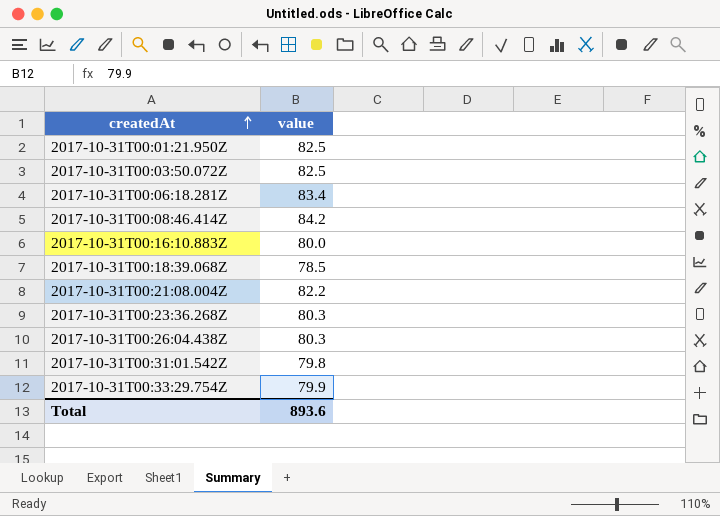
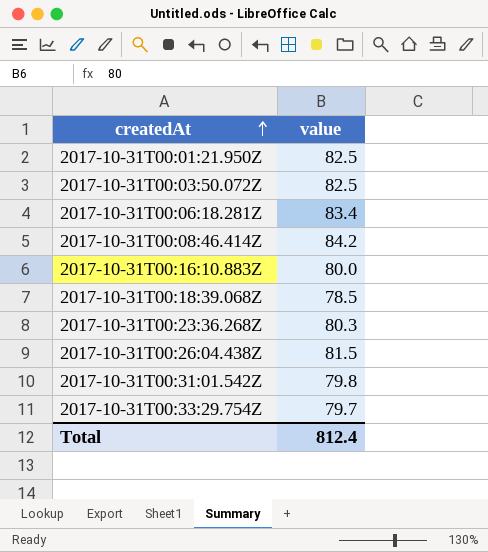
row 2017-10-31T00:21:08.004Z: 82.2 -> none
2017-10-31T00:26:04.438Z | value: 80.3 -> 81.5
2017-10-31T00:33:29.754Z | value: 79.9 -> 79.7
Total | value: 893.6 -> 812.4

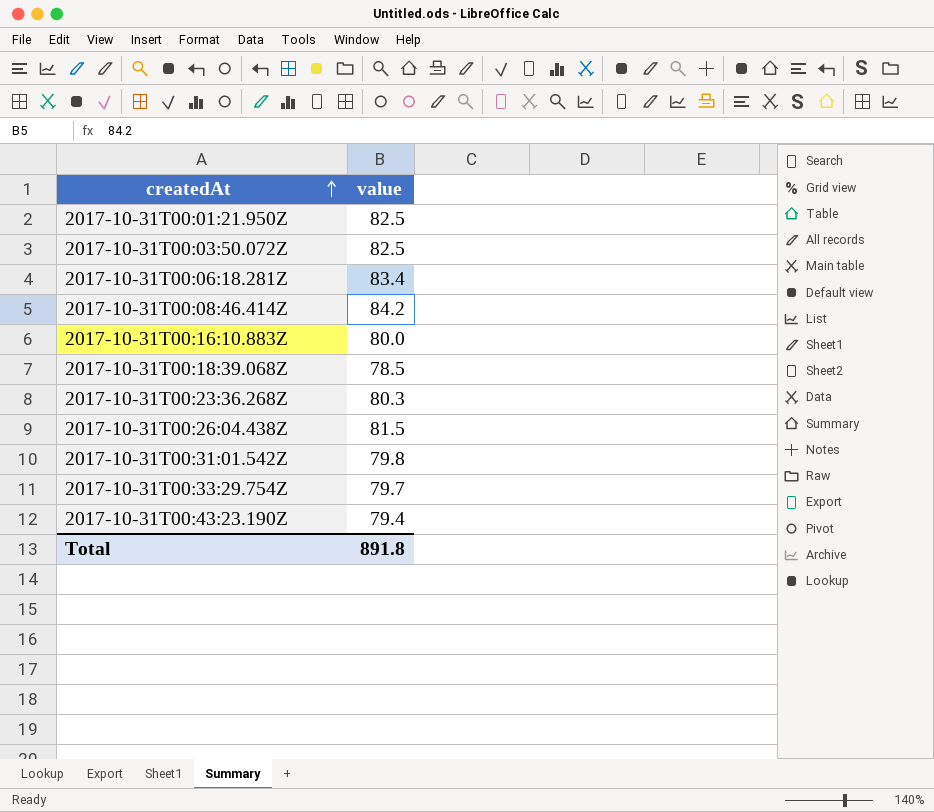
row 2017-10-31T00:43:23.190Z: none -> 79.4
Total | value: 812.4 -> 891.8

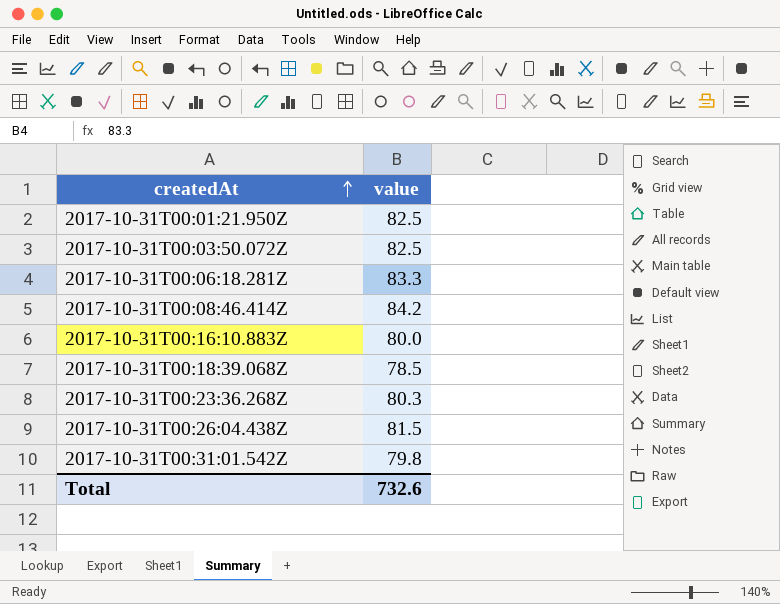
row 2017-10-31T00:33:29.754Z: 79.7 -> none
row 2017-10-31T00:43:23.190Z: 79.4 -> none
2017-10-31T00:06:18.281Z | value: 83.4 -> 83.3
Total | value: 891.8 -> 732.6

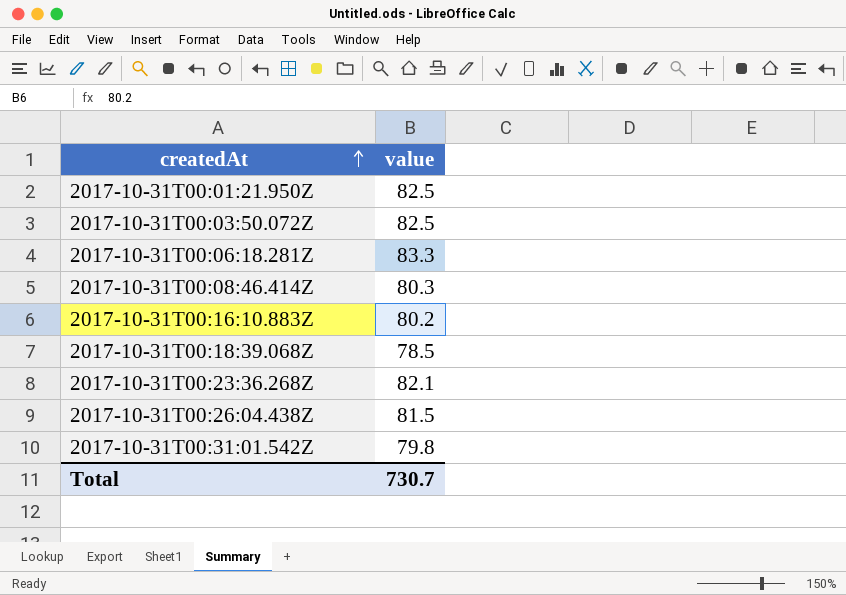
2017-10-31T00:08:46.414Z | value: 84.2 -> 80.3
2017-10-31T00:16:10.883Z | value: 80.0 -> 80.2
2017-10-31T00:23:36.268Z | value: 80.3 -> 82.1
Total | value: 732.6 -> 730.7

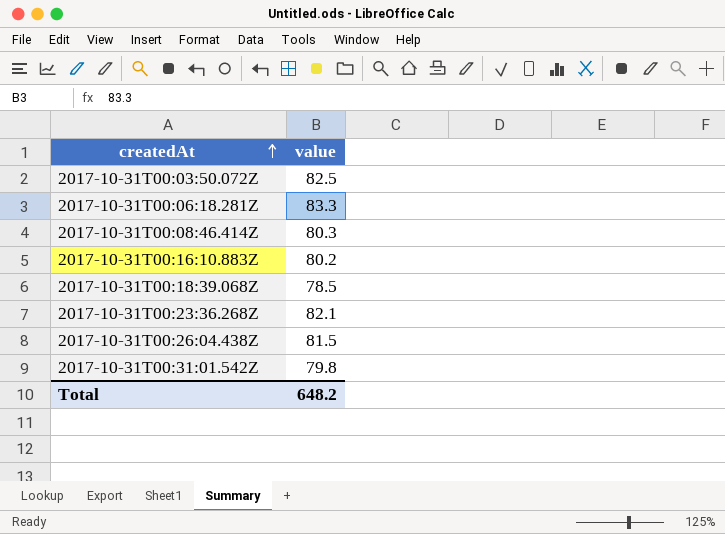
row 2017-10-31T00:01:21.950Z: 82.5 -> none
Total | value: 730.7 -> 648.2

